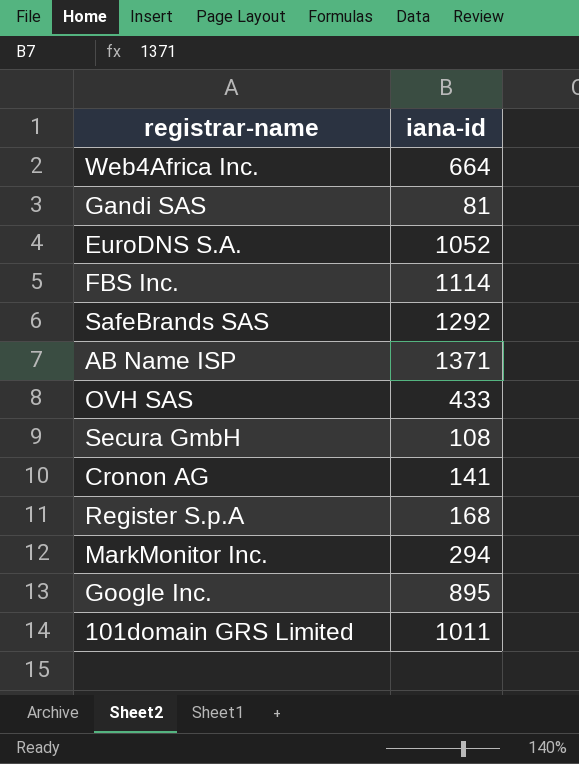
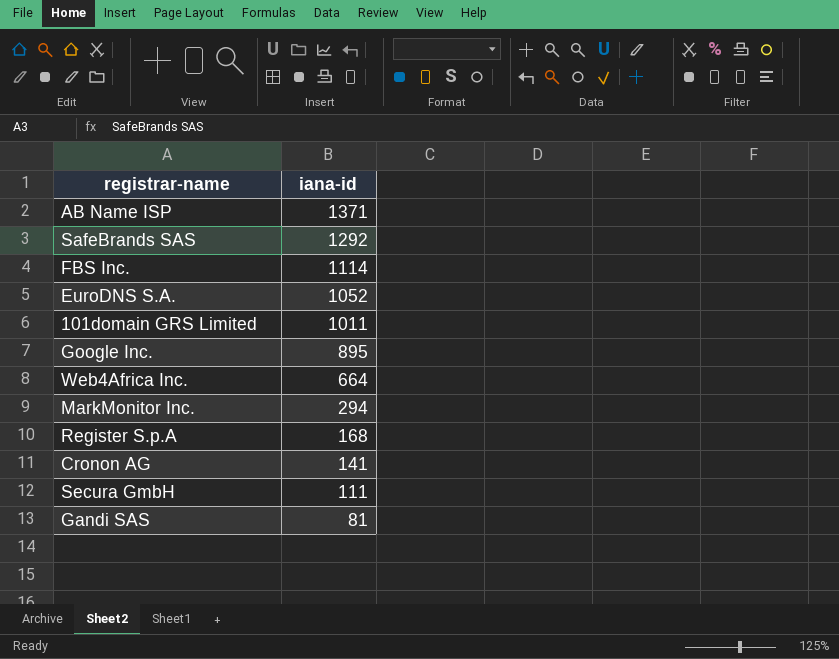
row order: none -> iana-id descending
row OVH SAS: 433 -> none
Secura GmbH | iana-id: 108 -> 111

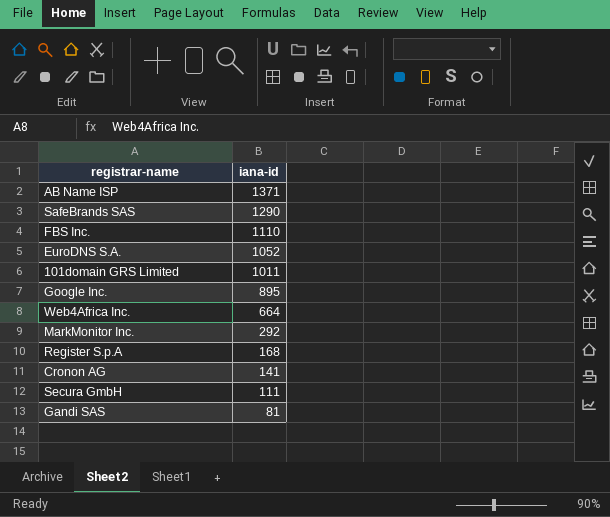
SafeBrands SAS | iana-id: 1292 -> 1290
FBS Inc. | iana-id: 1114 -> 1110
MarkMonitor Inc. | iana-id: 294 -> 292

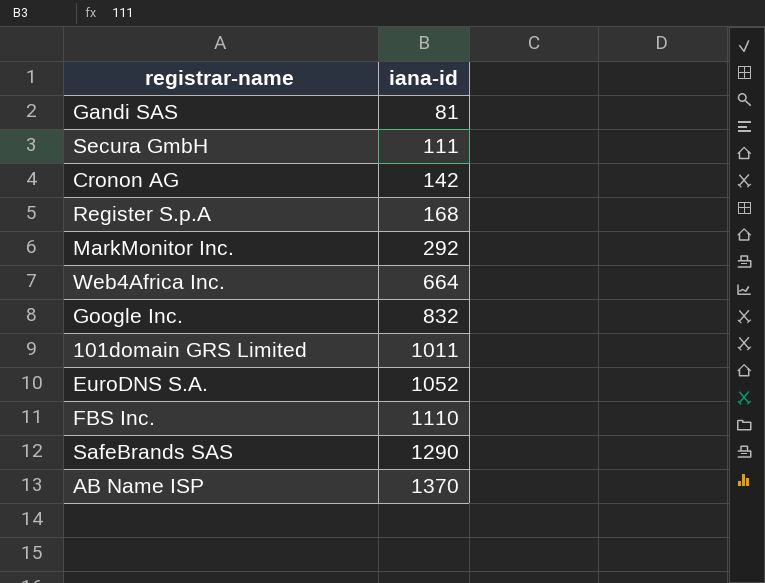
row order: iana-id descending -> iana-id ascending
Cronon AG | iana-id: 141 -> 142
Google Inc. | iana-id: 895 -> 832
AB Name ISP | iana-id: 1371 -> 1370

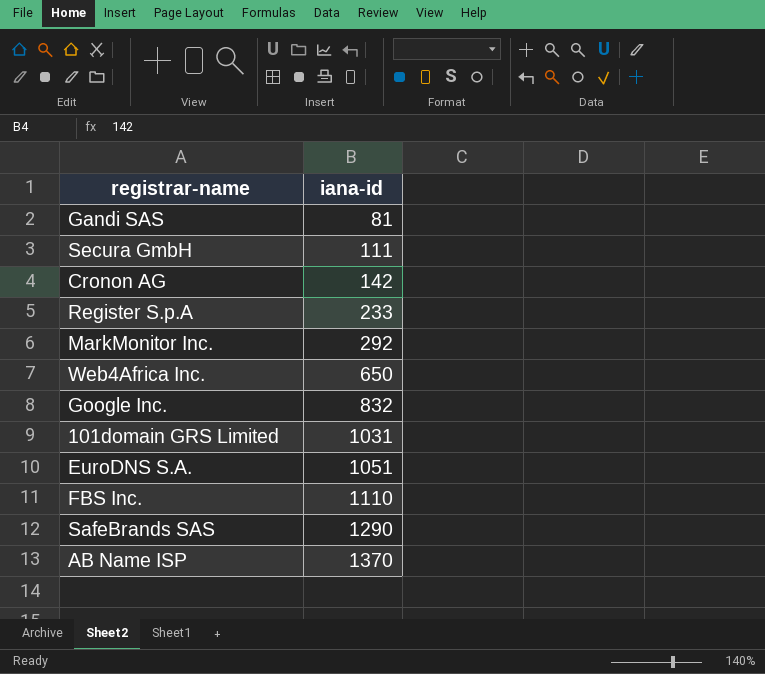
Register S.p.A | iana-id: 168 -> 233
Web4Africa Inc. | iana-id: 664 -> 650
101domain GRS Limited | iana-id: 1011 -> 1031
EuroDNS S.A. | iana-id: 1052 -> 1051

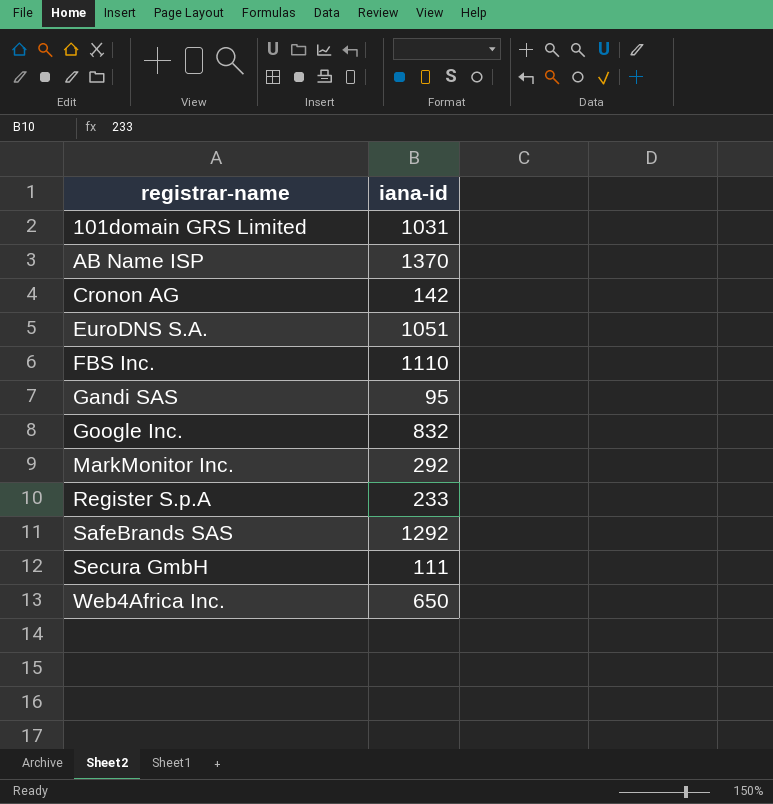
row order: iana-id ascending -> registrar-name ascending
Gandi SAS | iana-id: 81 -> 95
SafeBrands SAS | iana-id: 1290 -> 1292

